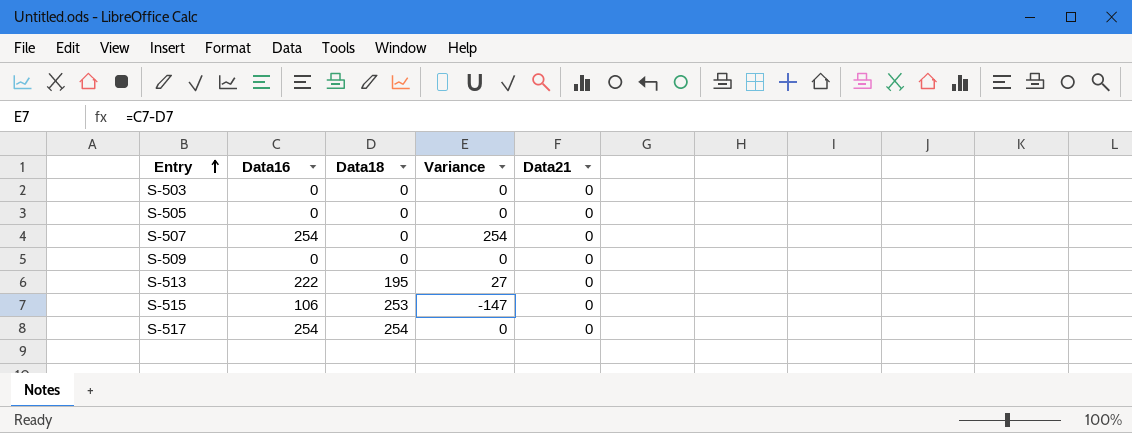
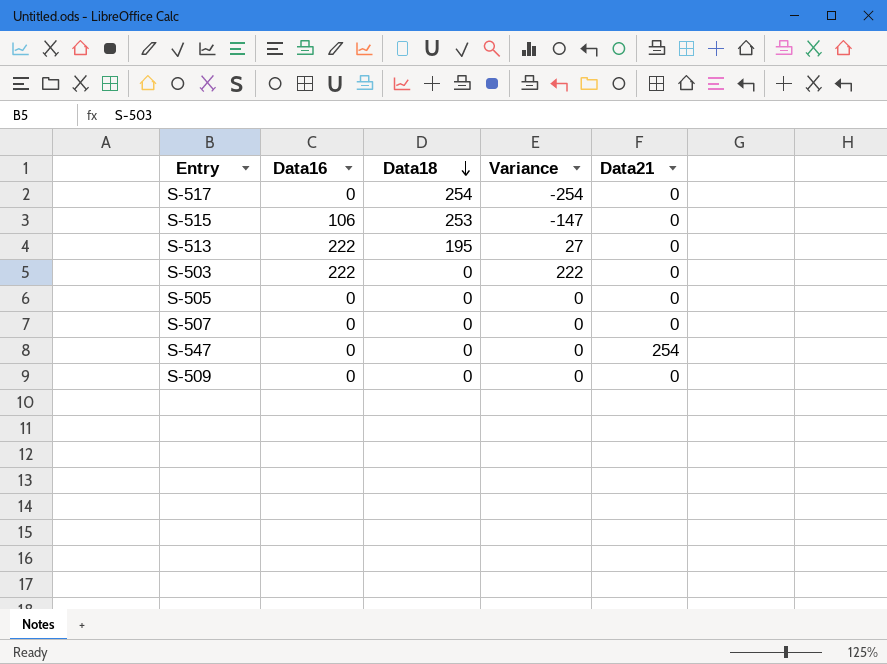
row order: Entry ascending -> Data18 descending
S-517 | Data16: 254 -> 0
S-517 | Variance: 0 -> -254
S-503 | Data16: 0 -> 222
S-503 | Variance: 0 -> 222
S-507 | Data16: 254 -> 0
S-507 | Variance: 254 -> 0
row S-547: none -> 0 | 0 | 0 | 254

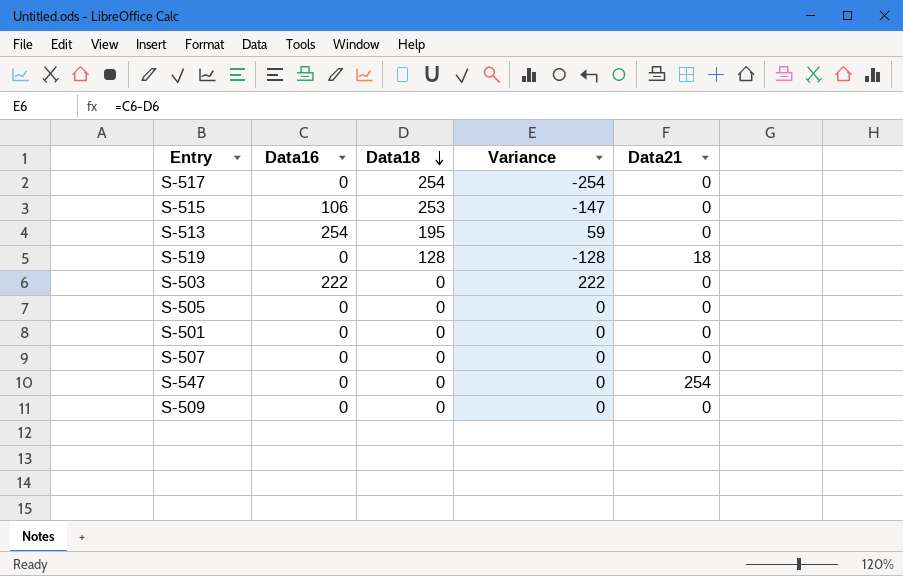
S-513 | Data16: 222 -> 254
S-513 | Variance: 27 -> 59
row S-519: none -> 0 | 128 | -128 | 18
row S-501: none -> 0 | 0 | 0 | 0

